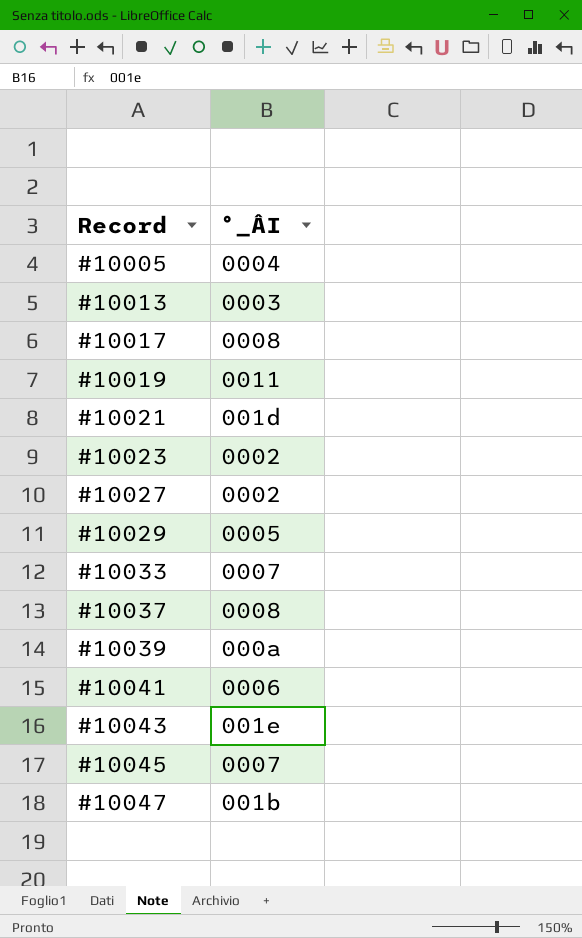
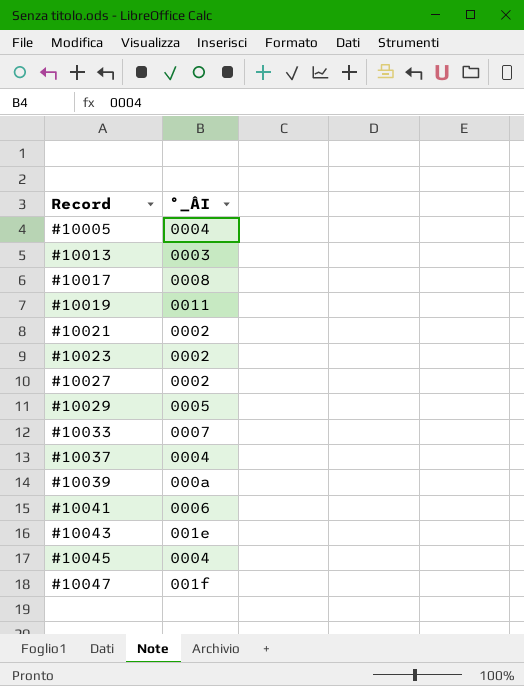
#10021 | °_ÂI: 001d -> 0002
#10037 | °_ÂI: 0008 -> 0004
#10045 | °_ÂI: 0007 -> 0004
#10047 | °_ÂI: 001b -> 001f

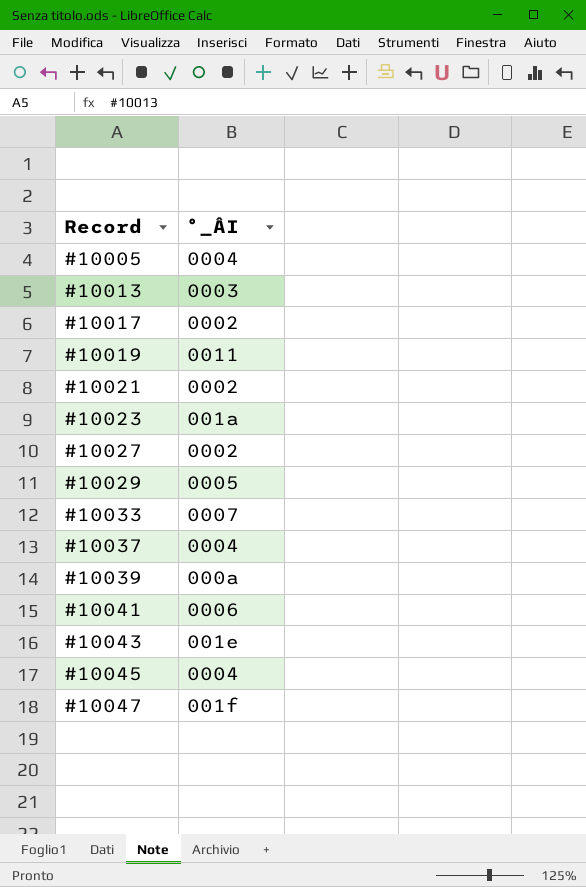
#10017 | °_ÂI: 0008 -> 0002
#10023 | °_ÂI: 0002 -> 001a

